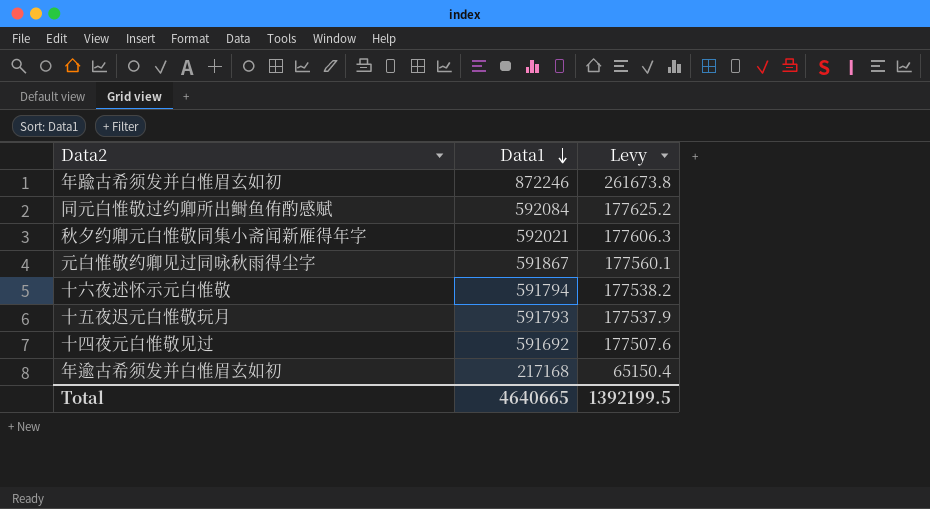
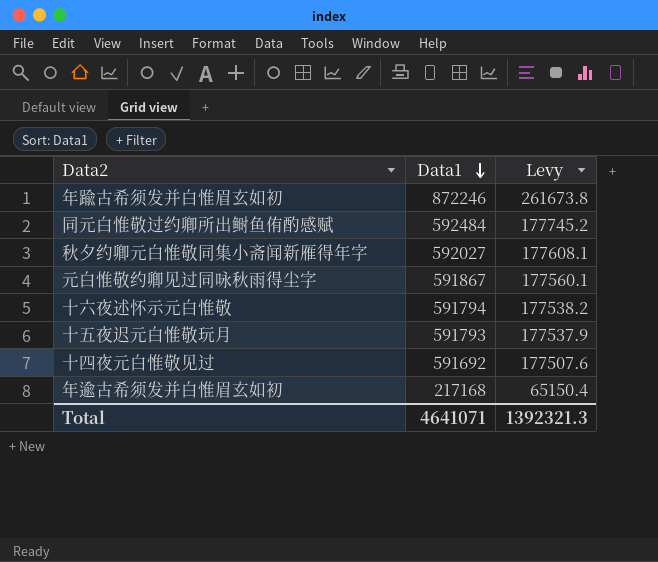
同元白惟敬过约卿所出鲥鱼侑酌感赋 | Data1: 592084 -> 592484
同元白惟敬过约卿所出鲥鱼侑酌感赋 | Levy: 177625.2 -> 177745.2
秋夕约卿元白惟敬同集小斋闻新雁得年字 | Data1: 592021 -> 592027
秋夕约卿元白惟敬同集小斋闻新雁得年字 | Levy: 177606.3 -> 177608.1
Total | Data1: 4640665 -> 4641071
Total | Levy: 1392199.5 -> 1392321.3

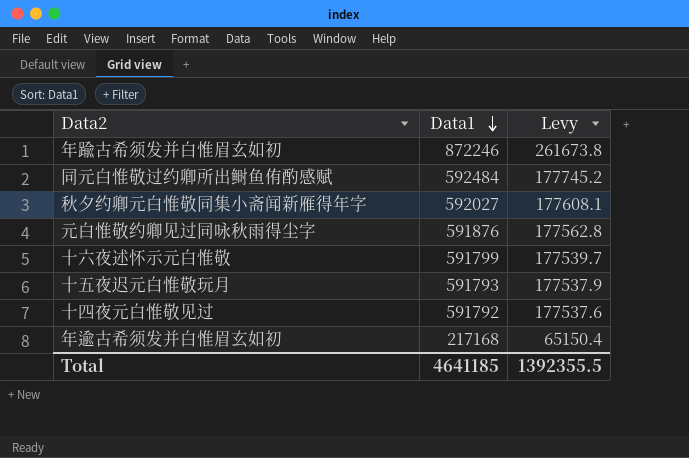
元白惟敬约卿见过同咏秋雨得尘字 | Data1: 591867 -> 591876
元白惟敬约卿见过同咏秋雨得尘字 | Levy: 177560.1 -> 177562.8
十六夜述怀示元白惟敬 | Data1: 591794 -> 591799
十六夜述怀示元白惟敬 | Levy: 177538.2 -> 177539.7
十四夜元白惟敬见过 | Data1: 591692 -> 591792
十四夜元白惟敬见过 | Levy: 177507.6 -> 177537.6
Total | Data1: 4641071 -> 4641185
Total | Levy: 1392321.3 -> 1392355.5

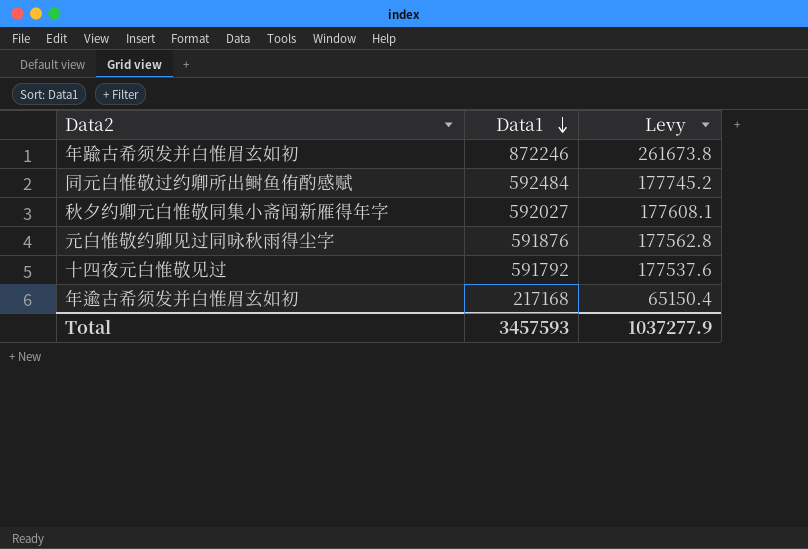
row 十六夜述怀示元白惟敬: 591799 | 177539.7 -> none
row 十五夜迟元白惟敬玩月: 591793 | 177537.9 -> none
Total | Data1: 4641185 -> 3457593
Total | Levy: 1392355.5 -> 1037277.9

